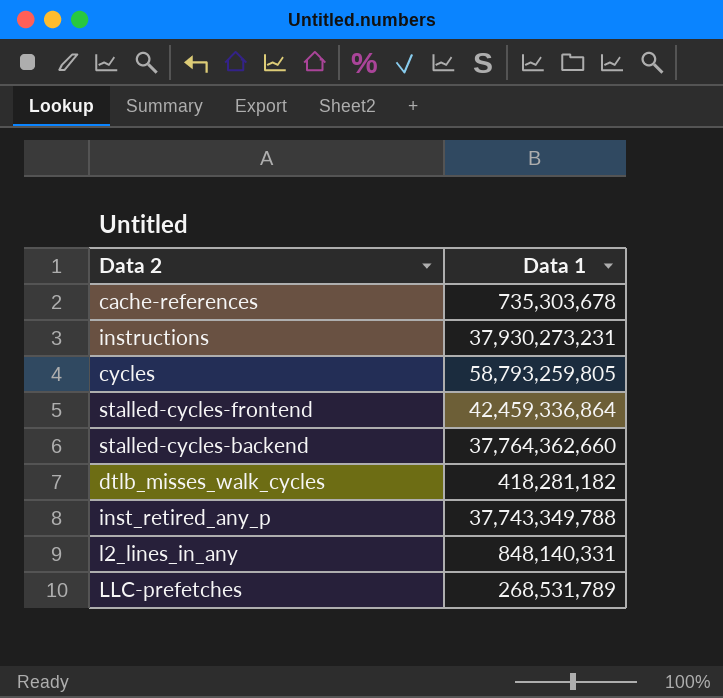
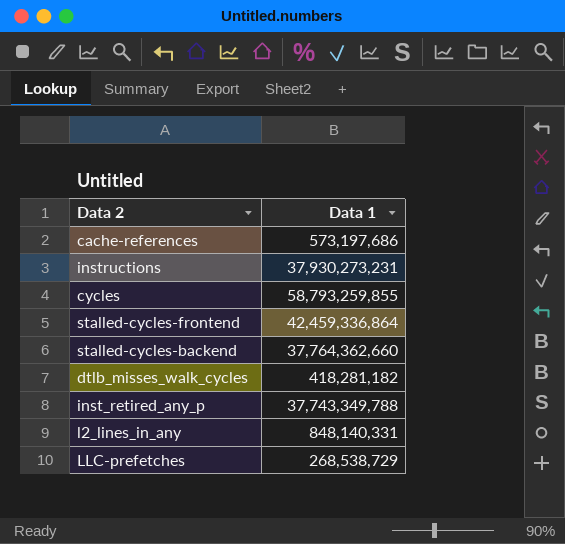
cache-references | Data 1: 735,303,678 -> 573,197,686
cycles | Data 1: 58,793,259,805 -> 58,793,259,855
LLC-prefetches | Data 1: 268,531,789 -> 268,538,729

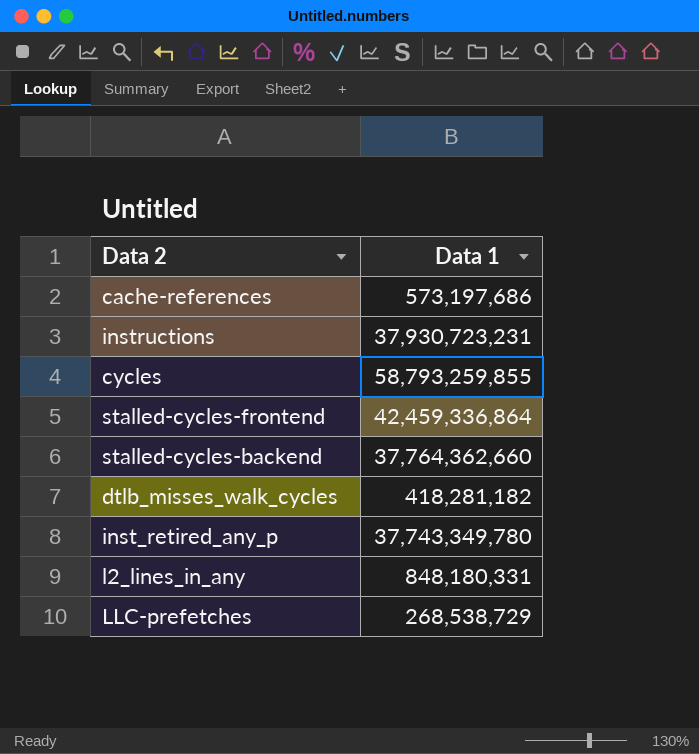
instructions | Data 1: 37,930,273,231 -> 37,930,723,231
inst_retired_any_p | Data 1: 37,743,349,788 -> 37,743,349,780
l2_lines_in_any | Data 1: 848,140,331 -> 848,180,331

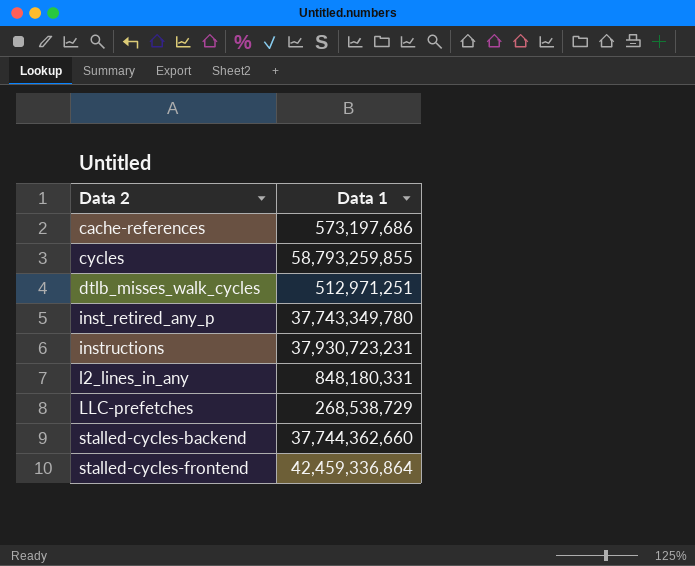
row order: none -> Data 2 ascending
dtlb_misses_walk_cycles | Data 1: 418,281,182 -> 512,971,251
stalled-cycles-backend | Data 1: 37,764,362,660 -> 37,744,362,660

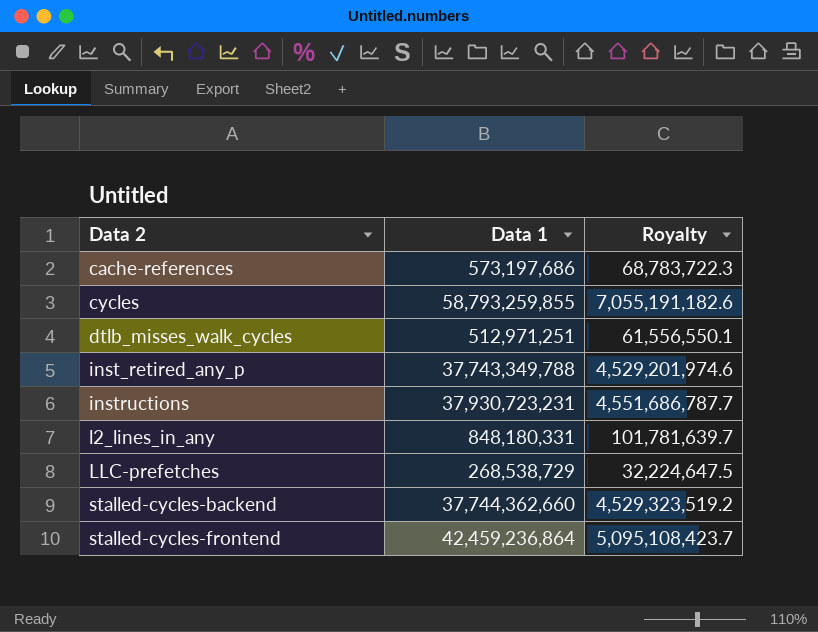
column Royalty | formula: none -> [Data 1] * 0.12
inst_retired_any_p | Data 1: 37,743,349,780 -> 37,743,349,788
stalled-cycles-frontend | Data 1: 42,459,336,864 -> 42,459,236,864

